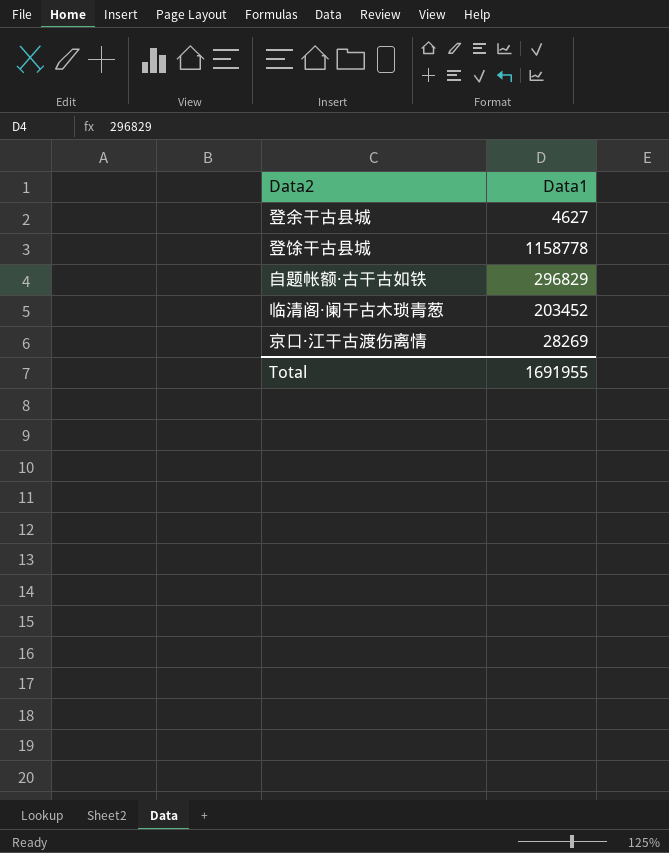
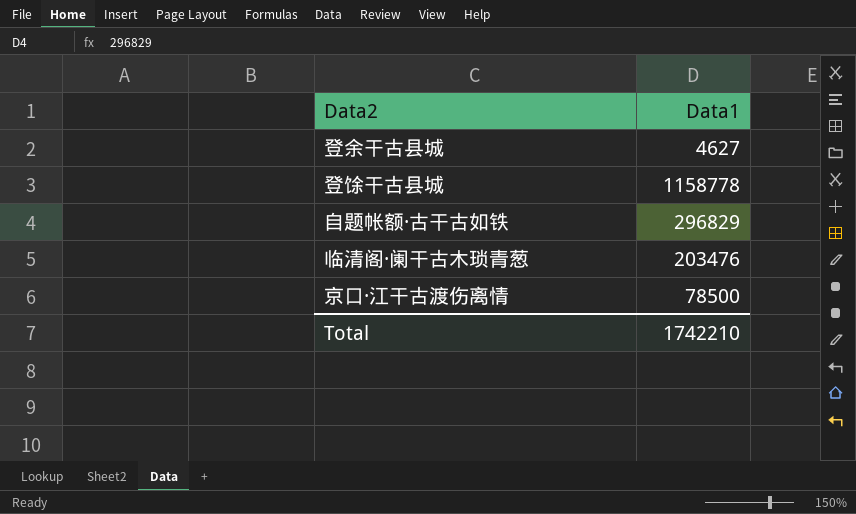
临清阁·阑干古木琐青葱 | Data1: 203452 -> 203476
京口·江干古渡伤离情 | Data1: 28269 -> 78500
Total | Data1: 1691955 -> 1742210

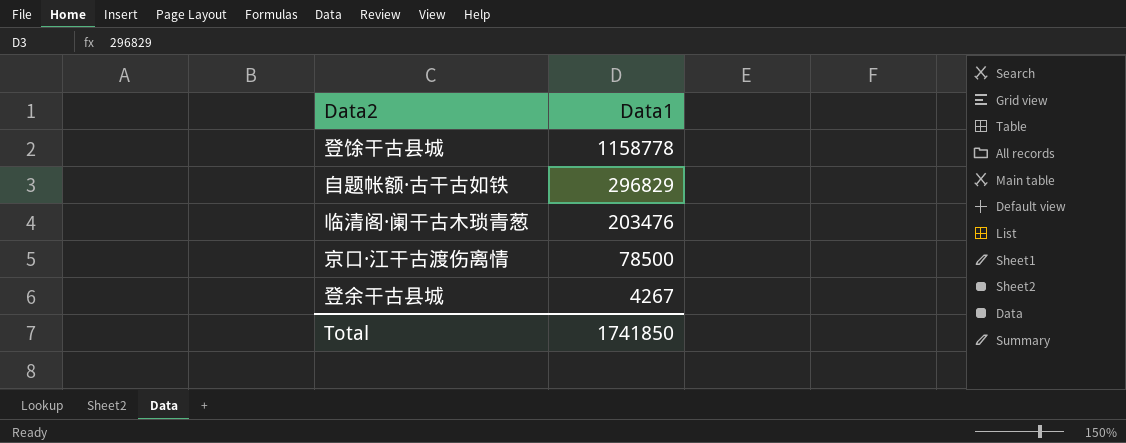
row order: none -> Data1 descending
登余干古县城 | Data1: 4627 -> 4267
Total | Data1: 1742210 -> 1741850

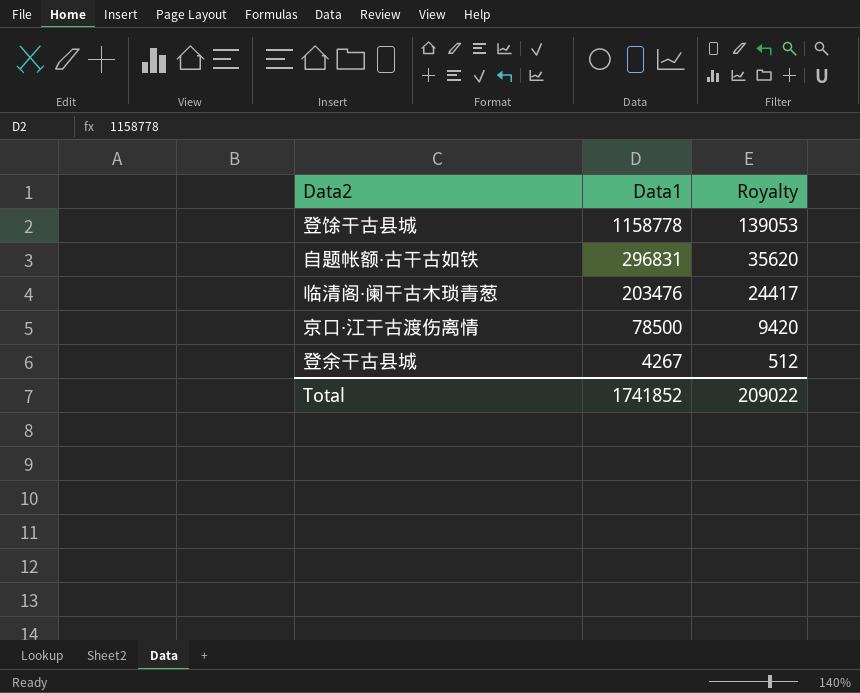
column Royalty | formula: none -> [Data1] * 0.12
自题帐额·古干古如铁 | Data1: 296829 -> 296831
Total | Data1: 1741850 -> 1741852

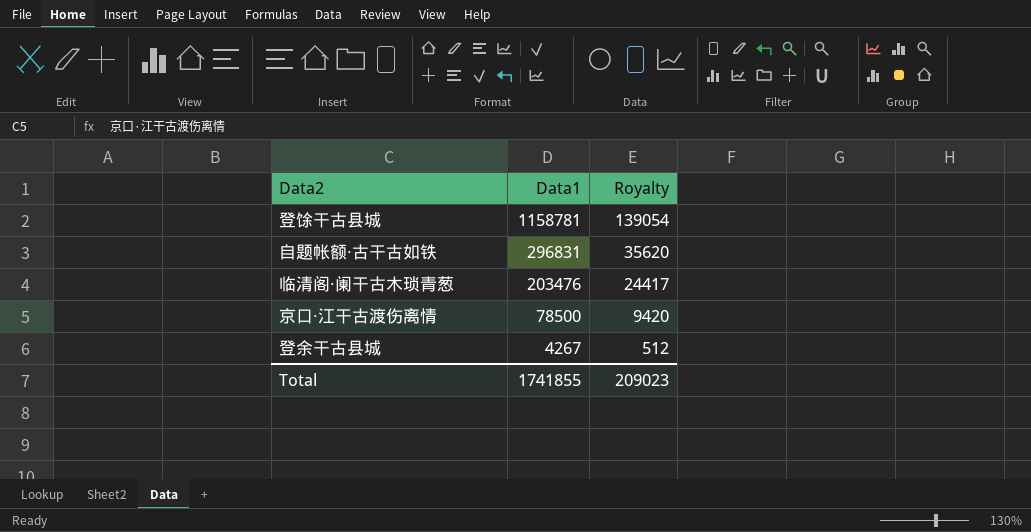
登馀干古县城 | Data1: 1158778 -> 1158781
登馀干古县城 | Royalty: 139053 -> 139054
Total | Data1: 1741852 -> 1741855
Total | Royalty: 209022 -> 209023

